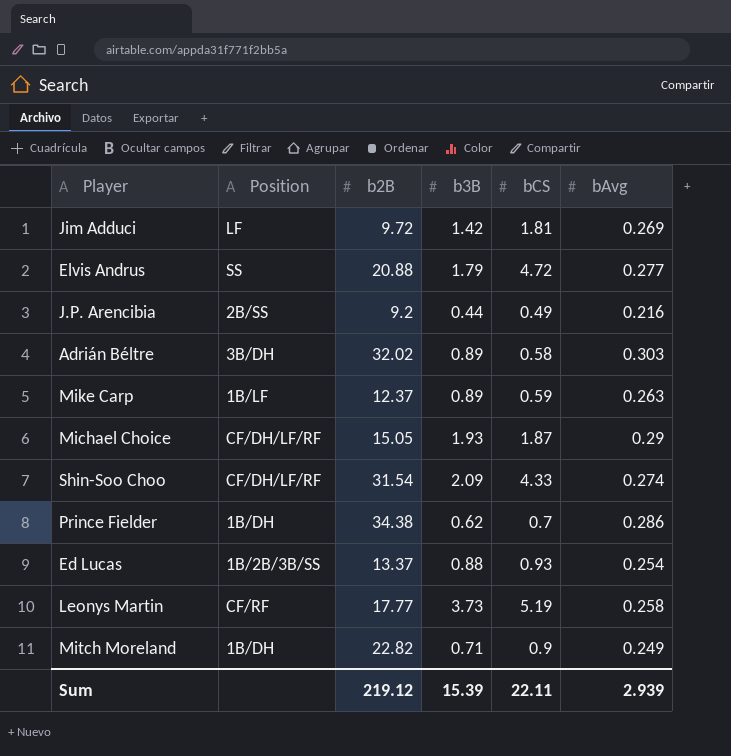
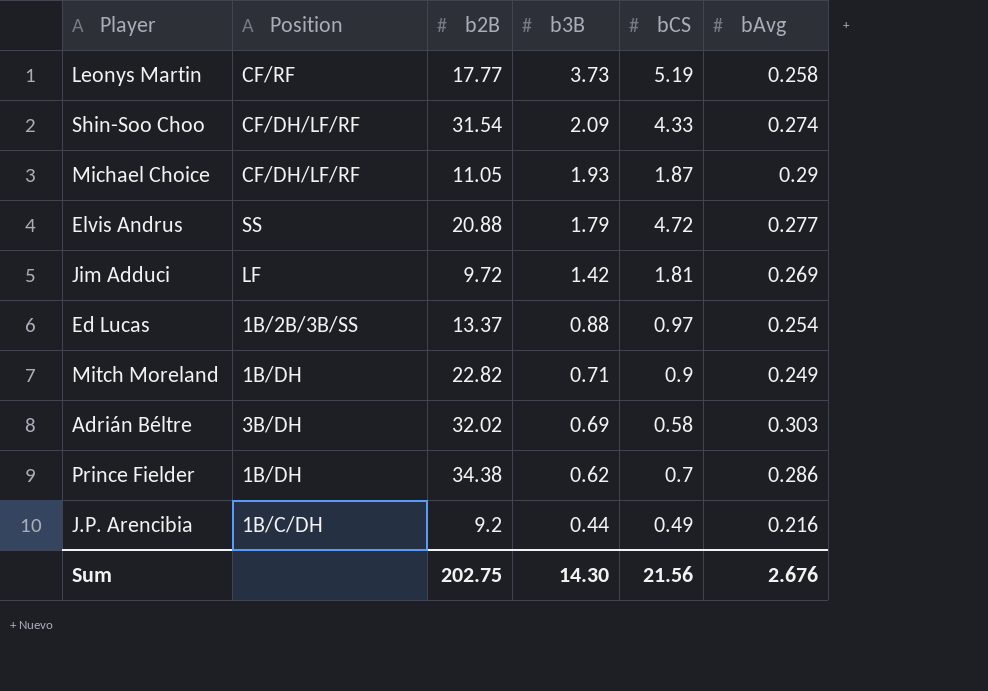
row order: none -> b3B descending
row Mike Carp: 1B/LF | 12.37 | 0.89 | 0.59 | 0.263 -> none
Michael Choice | b2B: 15.05 -> 11.05
Ed Lucas | bCS: 0.93 -> 0.97
Adrián Béltre | b3B: 0.89 -> 0.69
J.P. Arencibia | Position: 2B/SS -> 1B/C/DH
Sum | b2B: 219.12 -> 202.75
Sum | b3B: 15.39 -> 14.30
Sum | bCS: 22.11 -> 21.56
Sum | bAvg: 2.939 -> 2.676

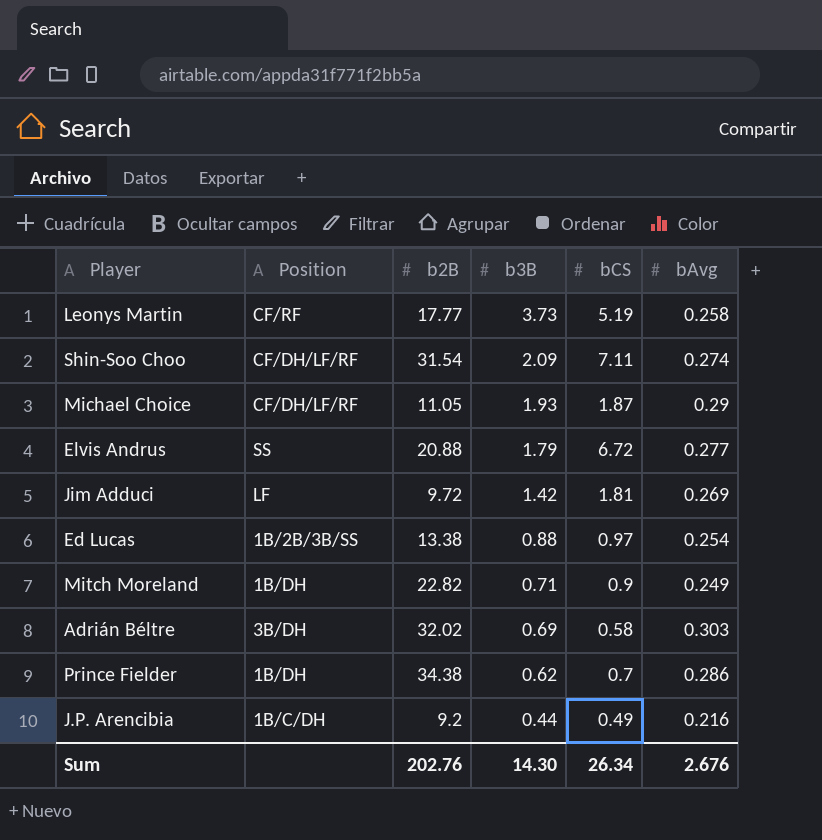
Shin-Soo Choo | bCS: 4.33 -> 7.11
Elvis Andrus | bCS: 4.72 -> 6.72
Ed Lucas | b2B: 13.37 -> 13.38
Sum | b2B: 202.75 -> 202.76
Sum | bCS: 21.56 -> 26.34

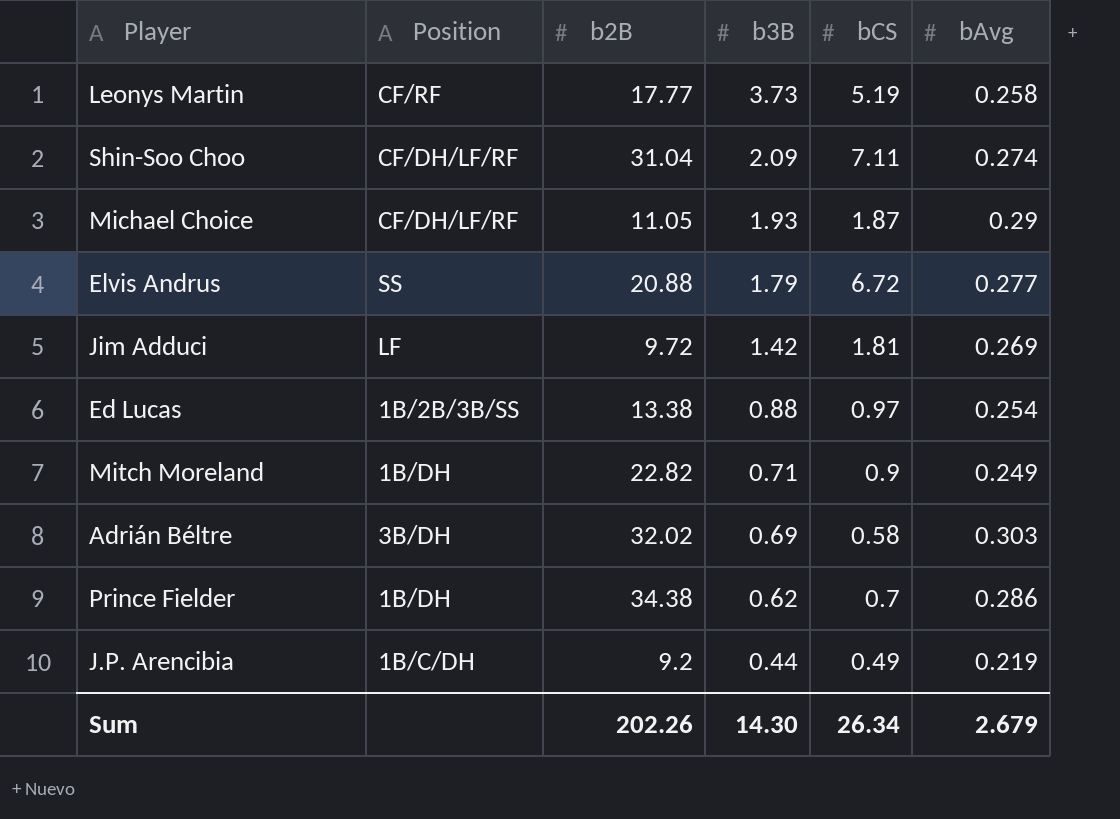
Shin-Soo Choo | b2B: 31.54 -> 31.04
J.P. Arencibia | bAvg: 0.216 -> 0.219
Sum | b2B: 202.76 -> 202.26
Sum | bAvg: 2.676 -> 2.679

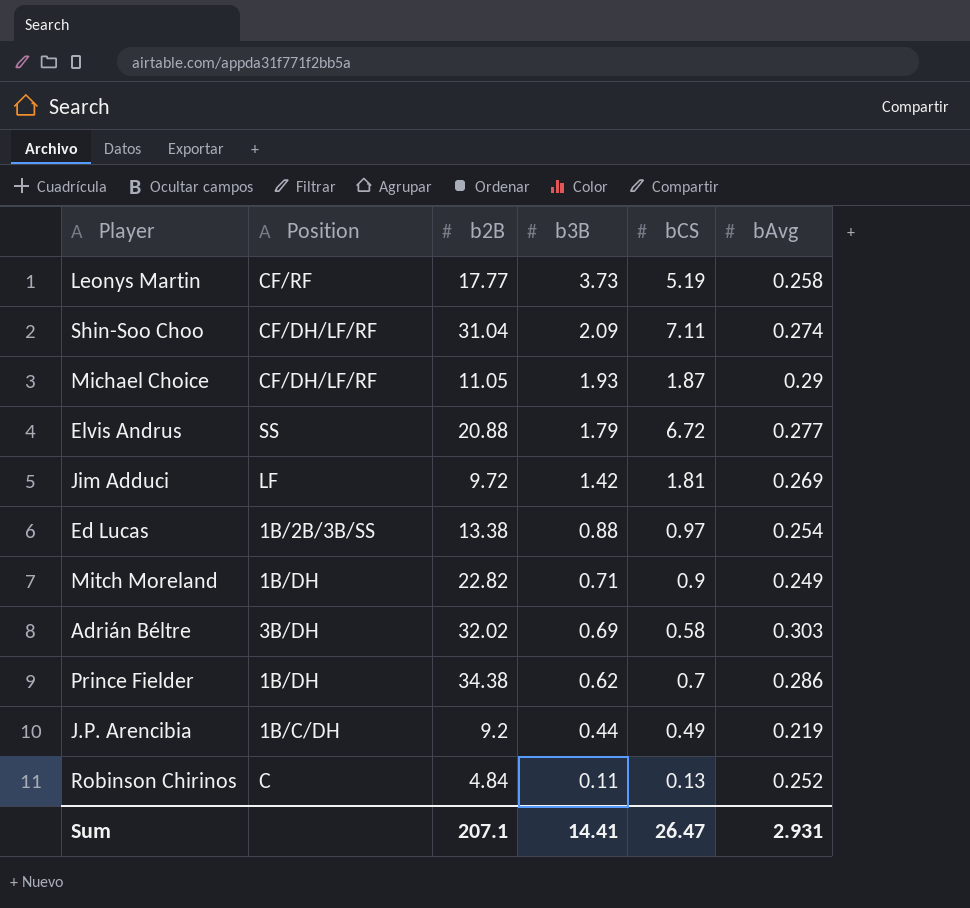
row Robinson Chirinos: none -> C | 4.84 | 0.11 | 0.13 | 0.252
Sum | b2B: 202.26 -> 207.1
Sum | b3B: 14.30 -> 14.41
Sum | bCS: 26.34 -> 26.47
Sum | bAvg: 2.679 -> 2.931

